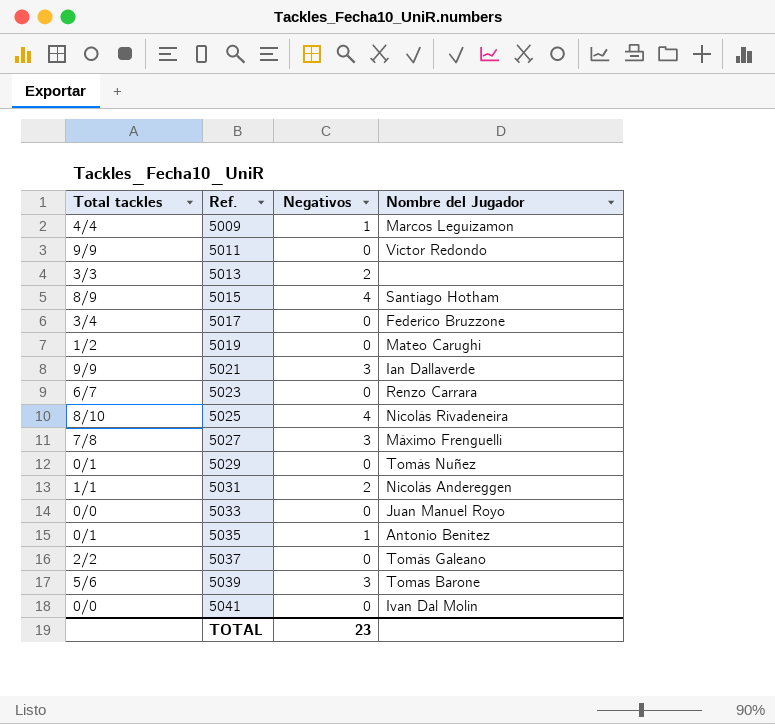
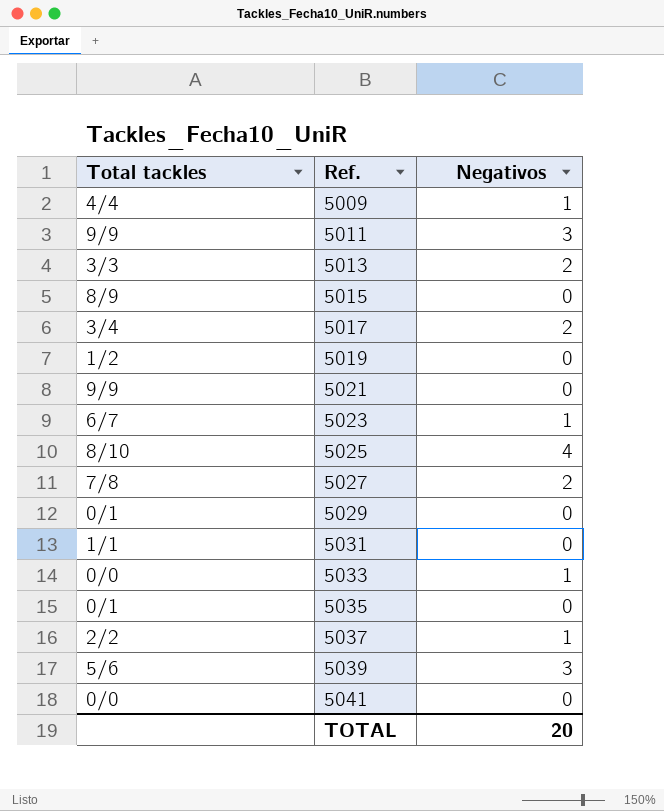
column Nombre del Jugador | position: 4 -> none
5011 | Negativos: 0 -> 3
5015 | Negativos: 4 -> 0
5017 | Negativos: 0 -> 2
5021 | Negativos: 3 -> 0
5023 | Negativos: 0 -> 1
5027 | Negativos: 3 -> 2
5031 | Negativos: 2 -> 0
5033 | Negativos: 0 -> 1
5035 | Negativos: 1 -> 0
5037 | Negativos: 0 -> 1
TOTAL | Negativos: 23 -> 20

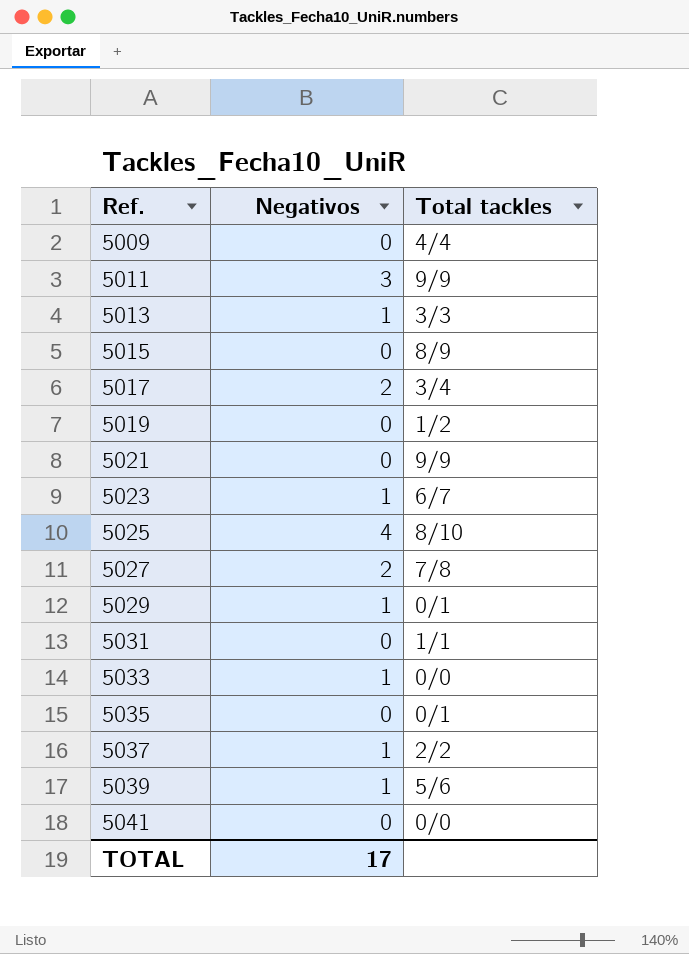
column Total tackles | position: 1 -> 3
5009 | Negativos: 1 -> 0
5013 | Negativos: 2 -> 1
5029 | Negativos: 0 -> 1
5039 | Negativos: 3 -> 1
TOTAL | Negativos: 20 -> 17

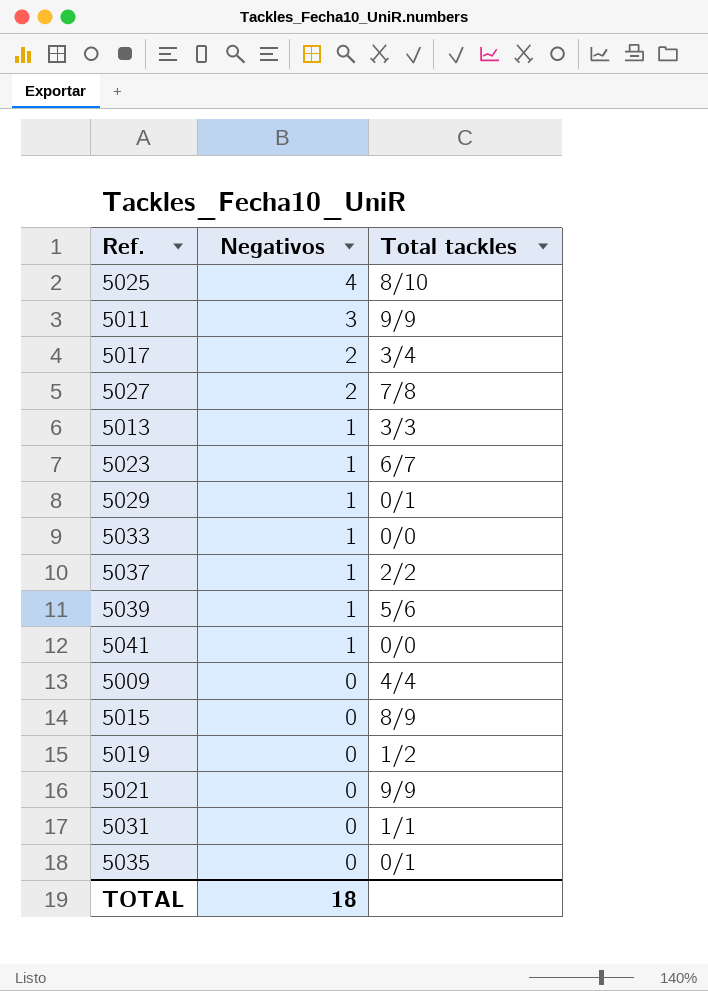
row order: Ref. ascending -> Negativos descending
5041 | Negativos: 0 -> 1
TOTAL | Negativos: 17 -> 18

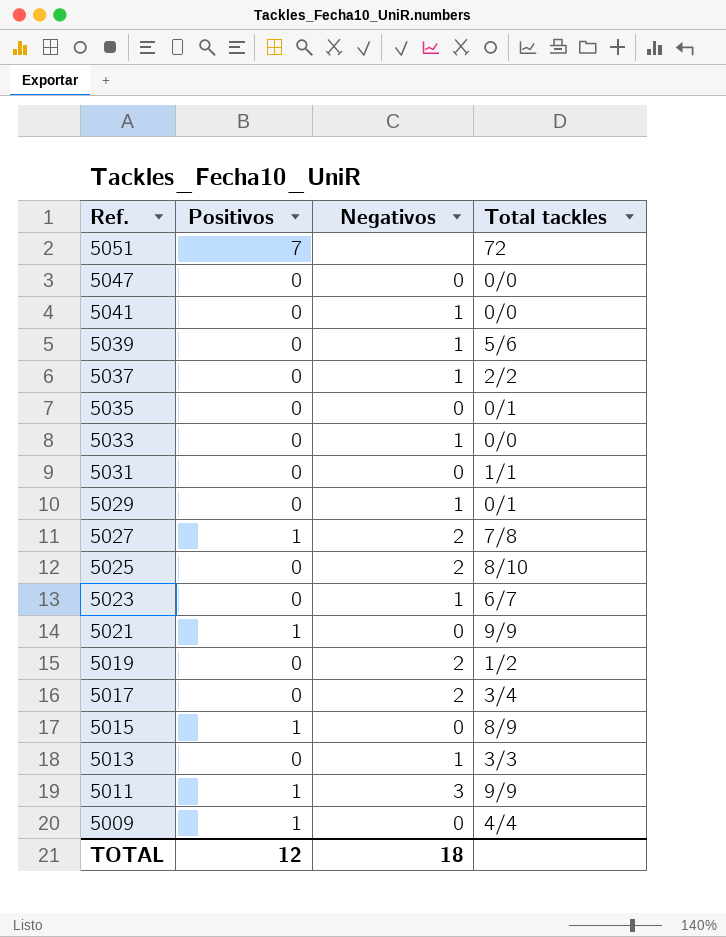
row order: Negativos descending -> Ref. descending
column Positivos | position: none -> 2
row 5051: none -> 7 | none | 72
row 5047: none -> 0 | 0 | 0/0
5025 | Negativos: 4 -> 2
5019 | Negativos: 0 -> 2

